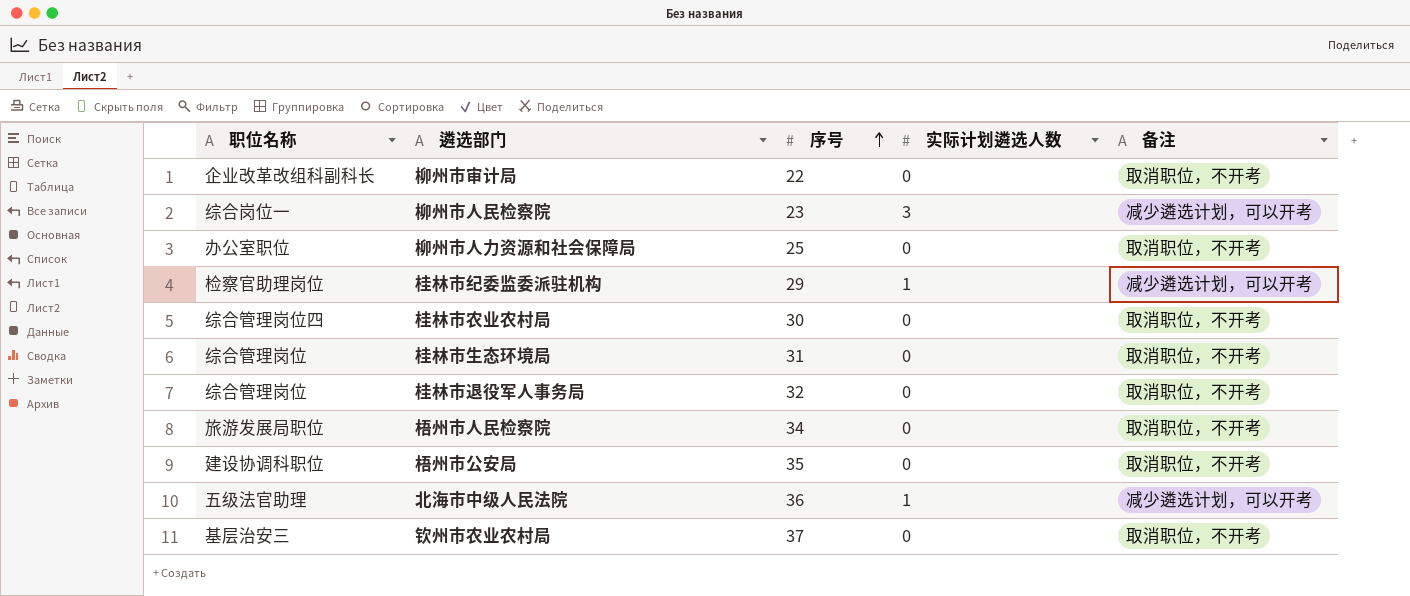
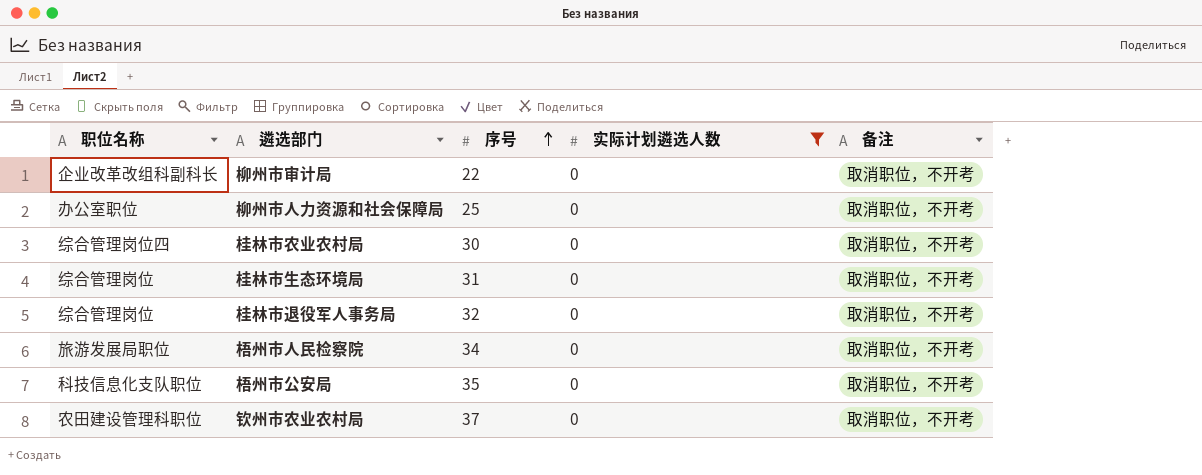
filter: none -> 实际计划遴选人数 = 0
梧州市公安局 | 职位名称: 建设协调科职位 -> 科技信息化支队职位
钦州市农业农村局 | 职位名称: 基层治安三 -> 农田建设管理科职位

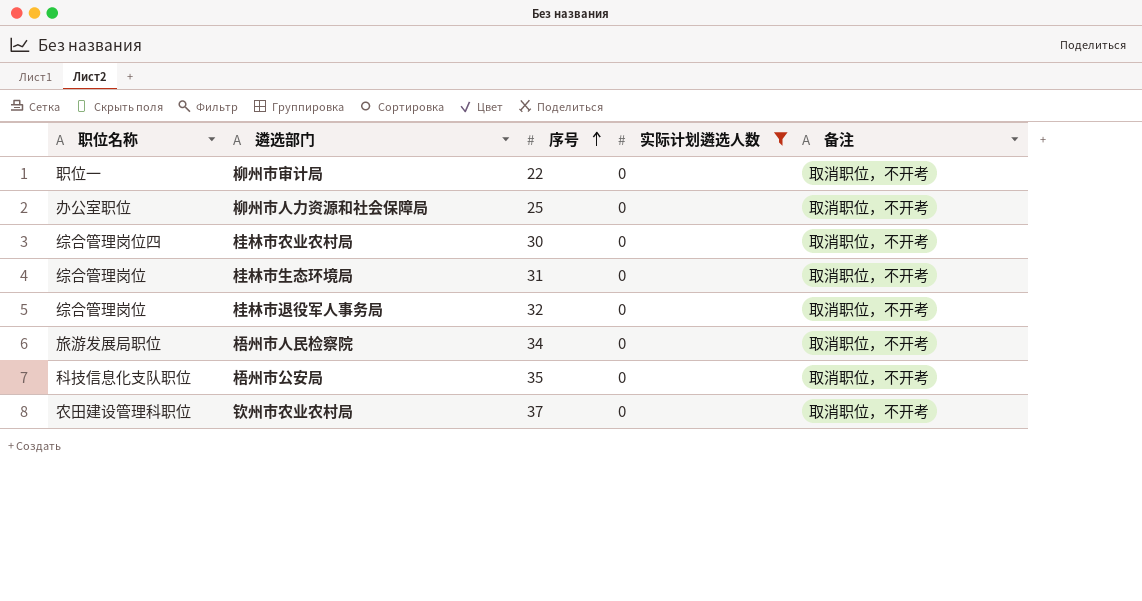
柳州市审计局 | 职位名称: 企业改革改组科副科长 -> 职位一

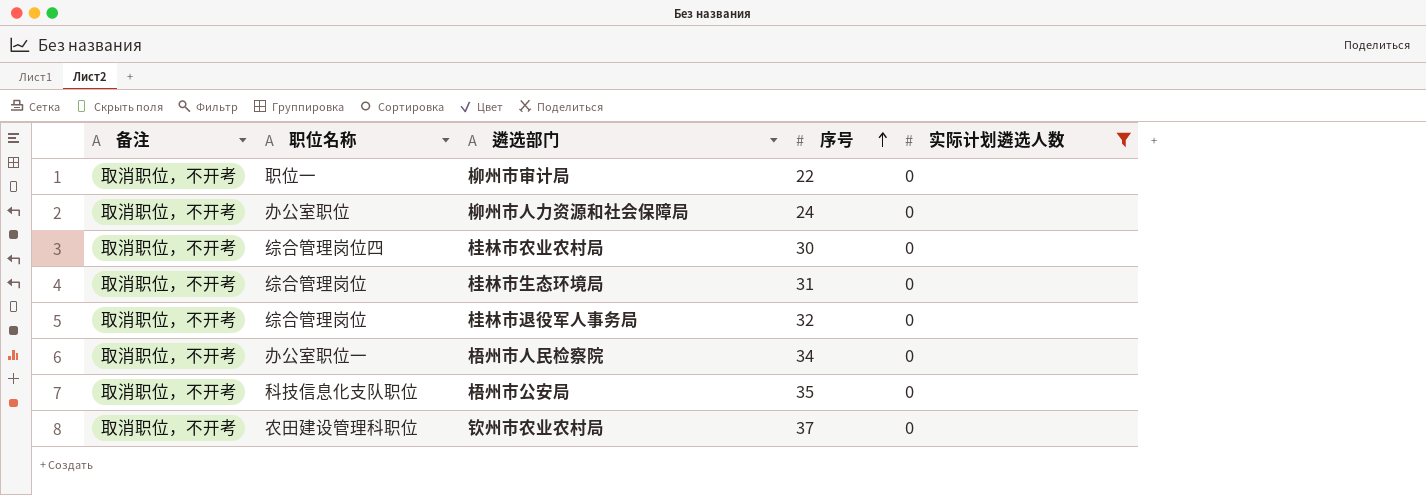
column 备注 | position: 5 -> 1
柳州市人力资源和社会保障局 | 序号: 25 -> 24
梧州市人民检察院 | 职位名称: 旅游发展局职位 -> 办公室职位一

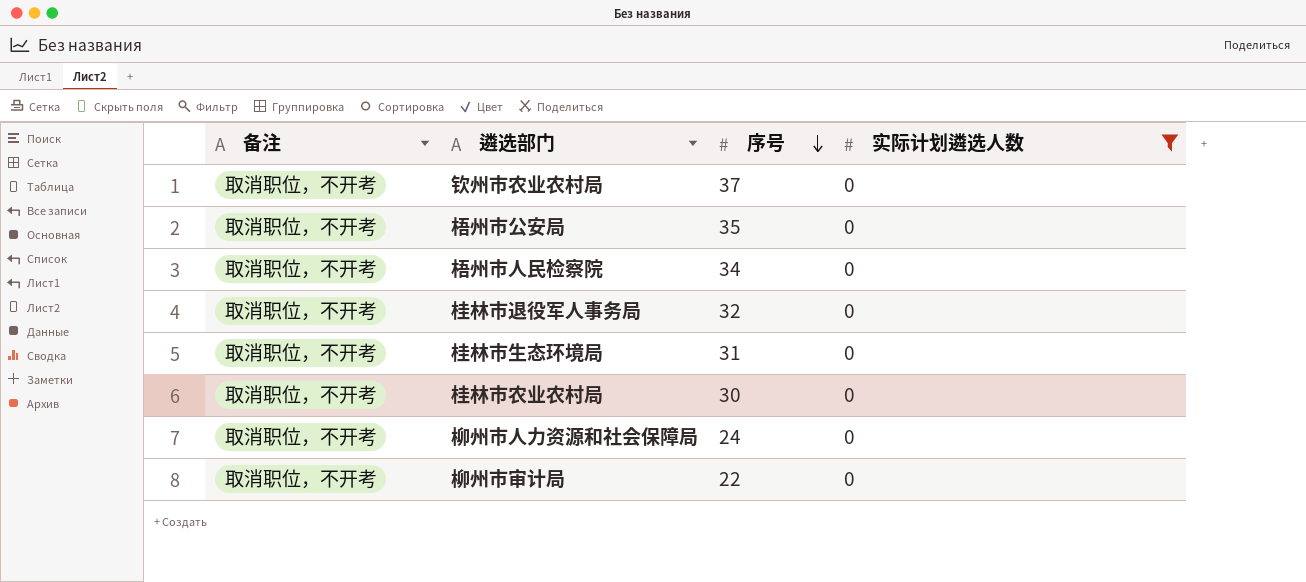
row order: 序号 ascending -> 序号 descending
column 职位名称 | position: 2 -> none

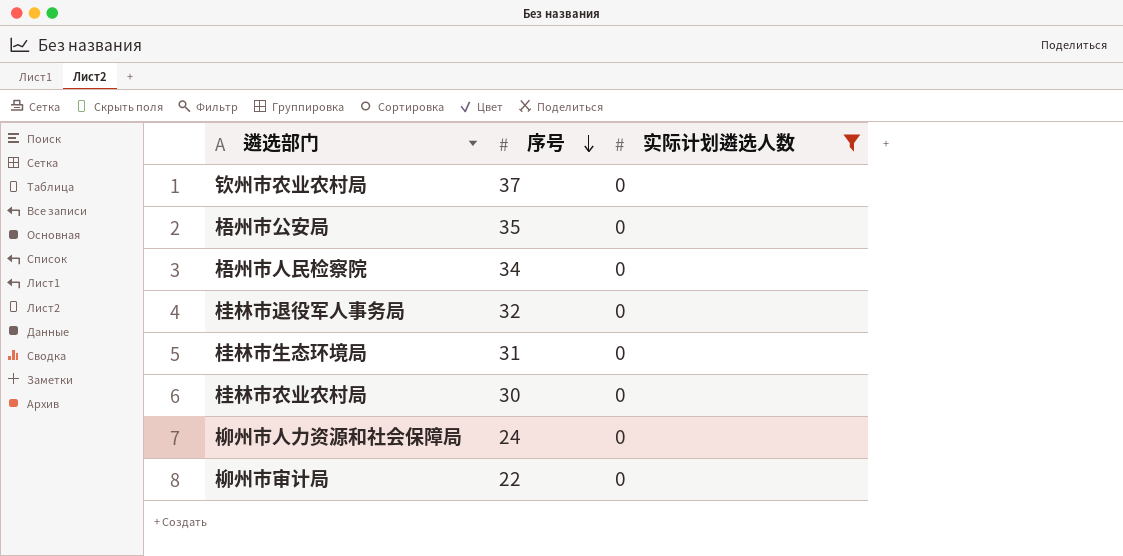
column 备注 | position: 1 -> none

